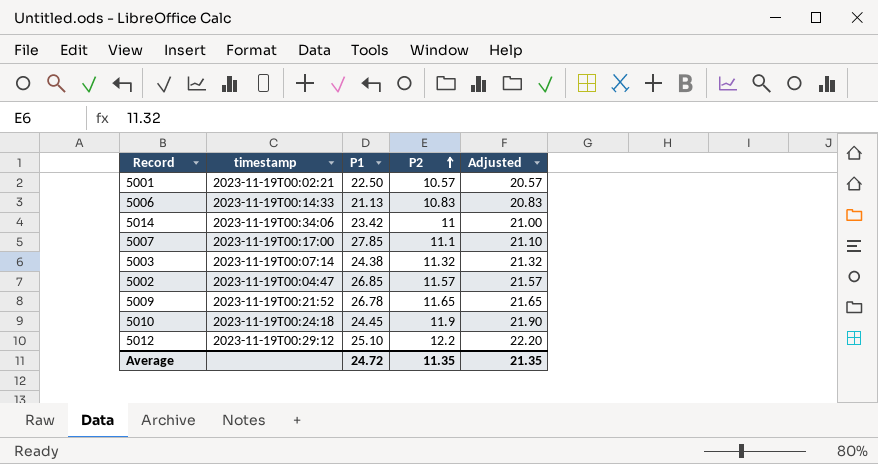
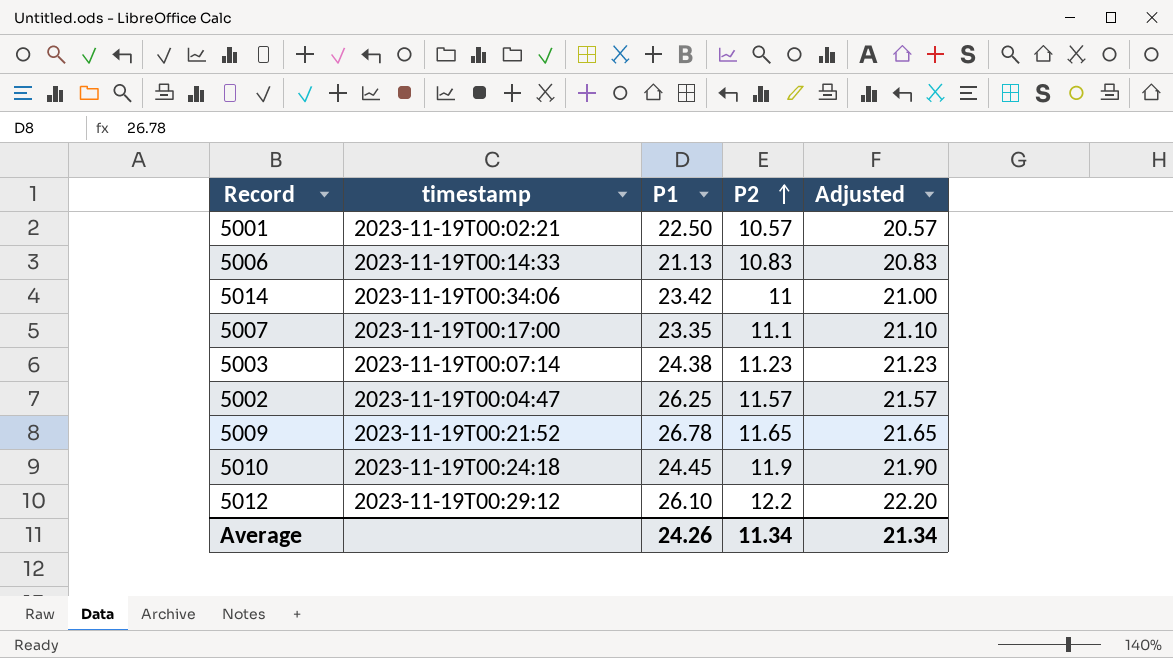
5007 | P1: 27.85 -> 23.35
5003 | P2: 11.32 -> 11.23
5003 | Adjusted: 21.32 -> 21.23
5002 | P1: 26.85 -> 26.25
5012 | P1: 25.10 -> 26.10
Average | P1: 24.72 -> 24.26
Average | P2: 11.35 -> 11.34
Average | Adjusted: 21.35 -> 21.34

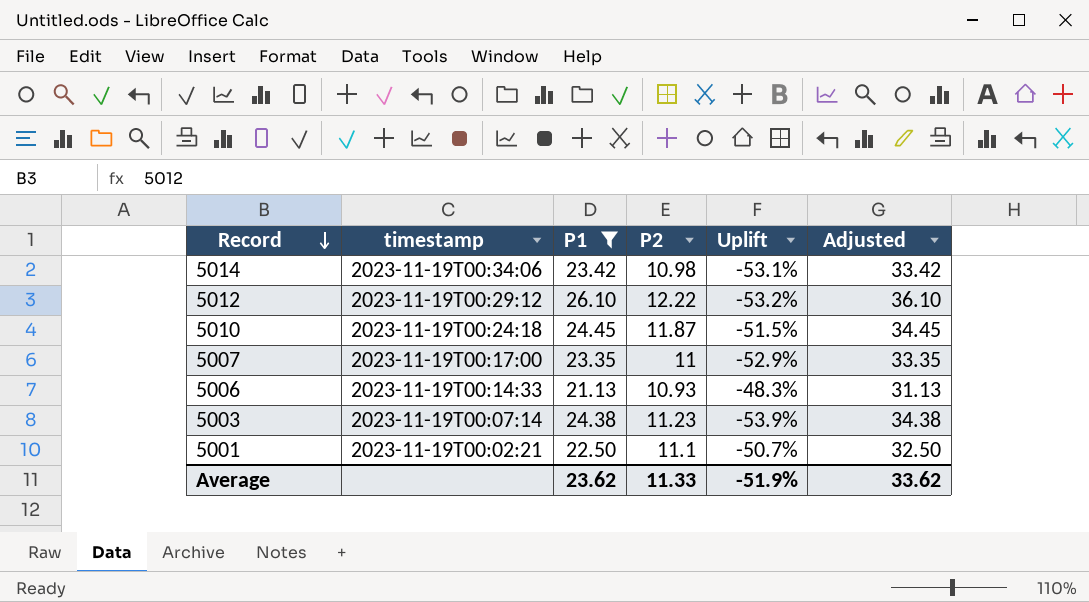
filter: none -> P1 <= 26.10
row order: P2 ascending -> Record descending
column Uplift | formula: none -> ([P2] - [P1]) / [P1]
column Adjusted | formula: [P2] + 10 -> [P1] + 10
5014 | P2: 11 -> 10.98
5012 | P2: 12.2 -> 12.22
5010 | P2: 11.9 -> 11.87
5007 | P2: 11.1 -> 11
5006 | P2: 10.83 -> 10.93
5001 | P2: 10.57 -> 11.1
Average | P1: 24.26 -> 23.62
Average | P2: 11.34 -> 11.33
Average | Adjusted: 21.34 -> 33.62

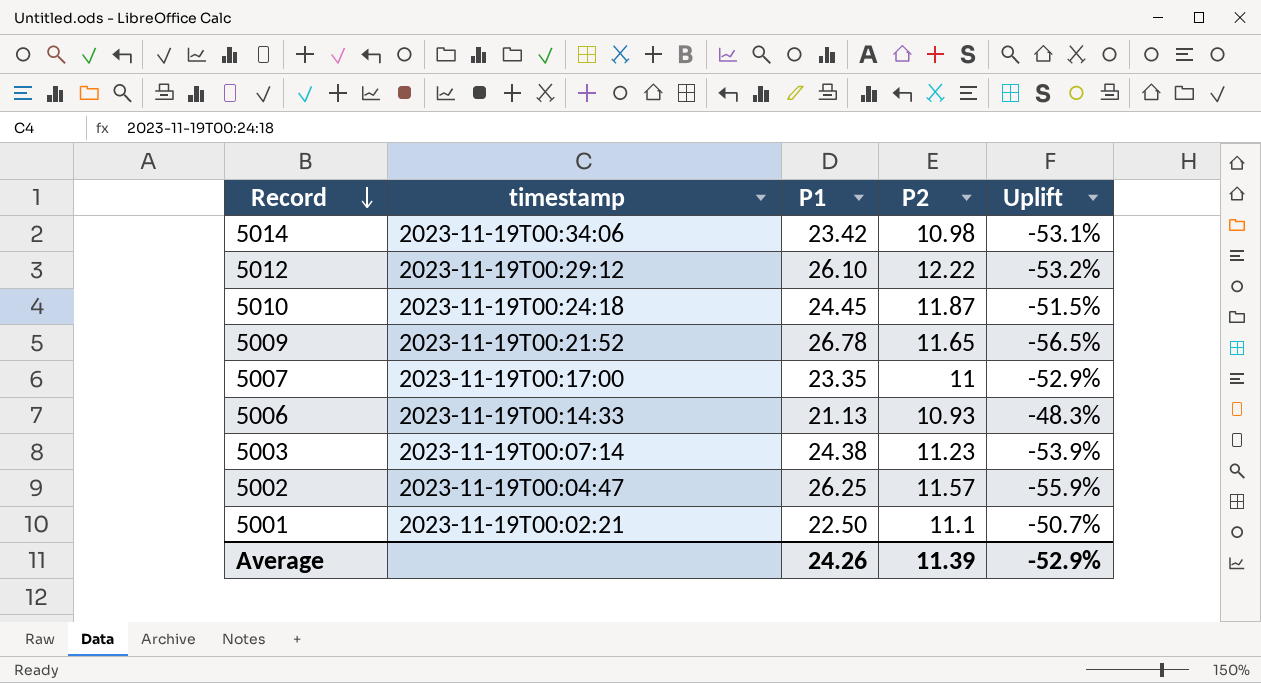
filter: P1 <= 26.10 -> none
column Adjusted | formula: [P1] + 10 -> none
Average | P1: 23.62 -> 24.26
Average | P2: 11.33 -> 11.39
Average | Uplift: -51.9% -> -52.9%

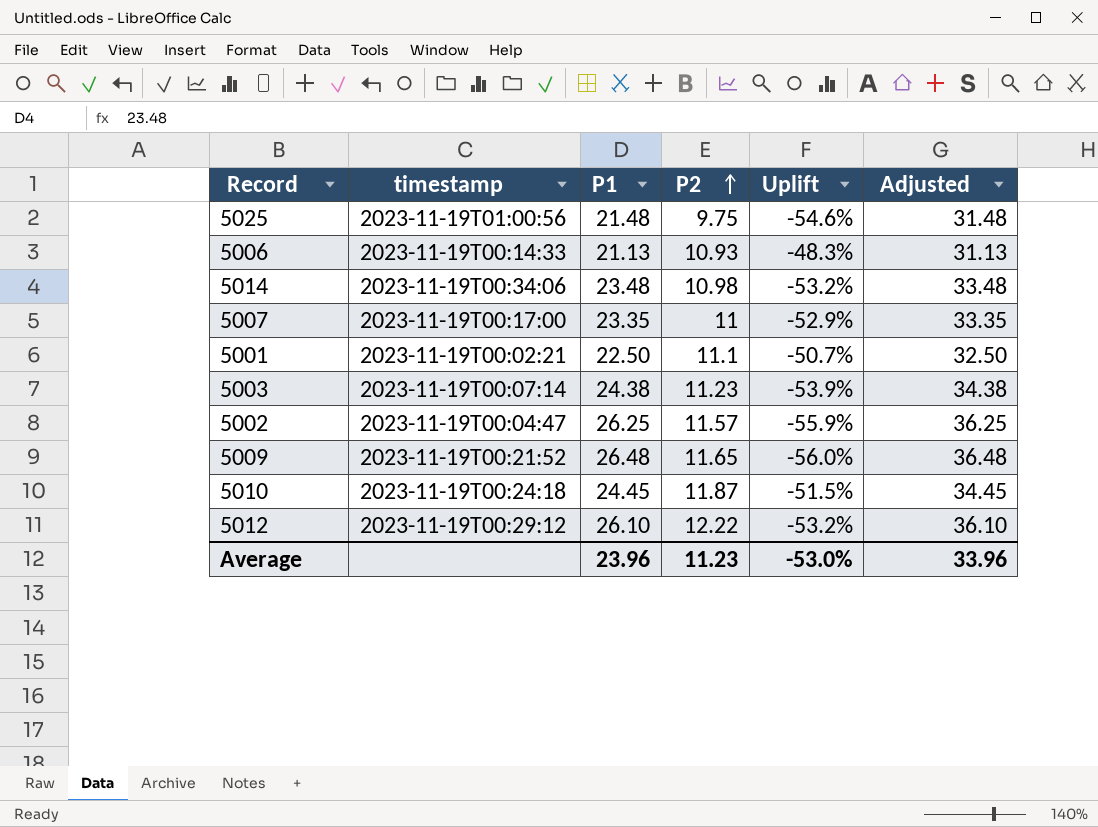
row order: Record descending -> P2 ascending
column Adjusted | formula: none -> [P1] + 10
row 5025: none -> 2023-11-19T01:00:56 | 21.48 | 9.75 | -54.6% | 31.48
5014 | P1: 23.42 -> 23.48
5014 | Uplift: -53.1% -> -53.2%
5009 | P1: 26.78 -> 26.48
5009 | Uplift: -56.5% -> -56.0%
Average | P1: 24.26 -> 23.96
Average | P2: 11.39 -> 11.23
Average | Uplift: -52.9% -> -53.0%

